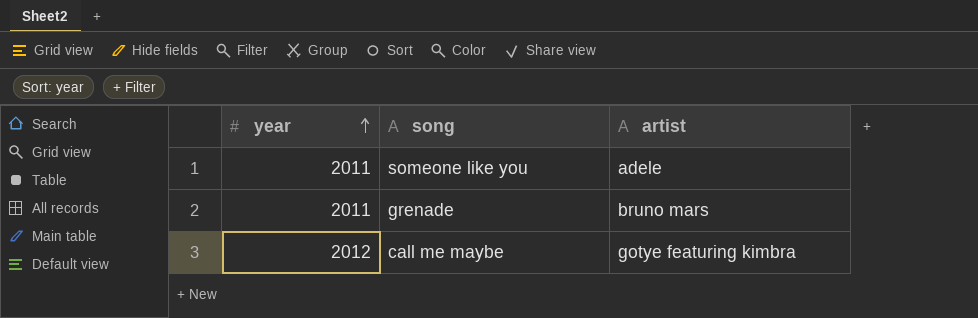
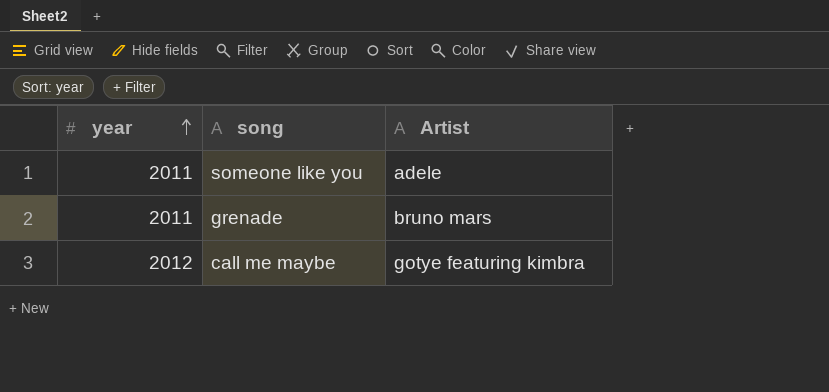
column name: artist -> Artist

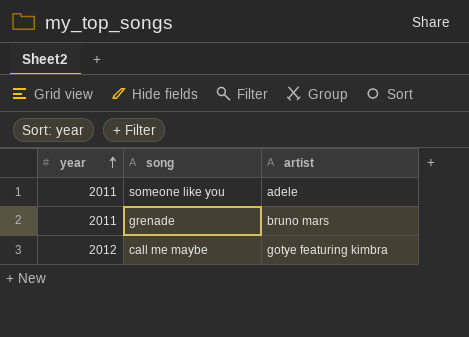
column name: Artist -> artist

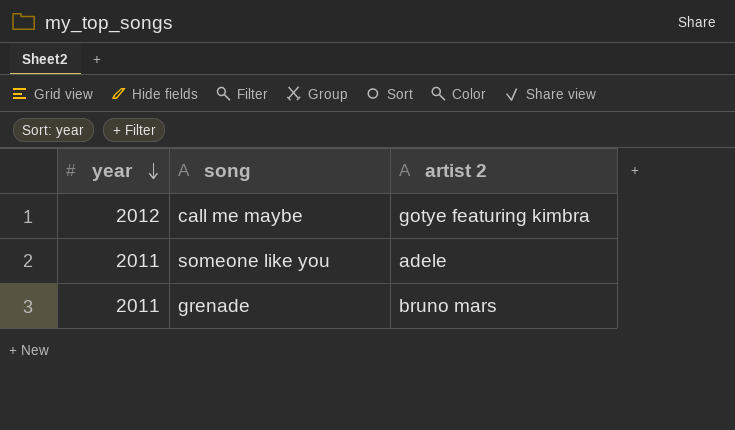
row order: year ascending -> year descending
column name: artist -> artist 2

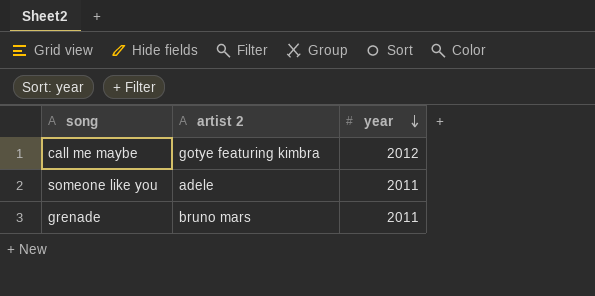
column year | position: 1 -> 3

